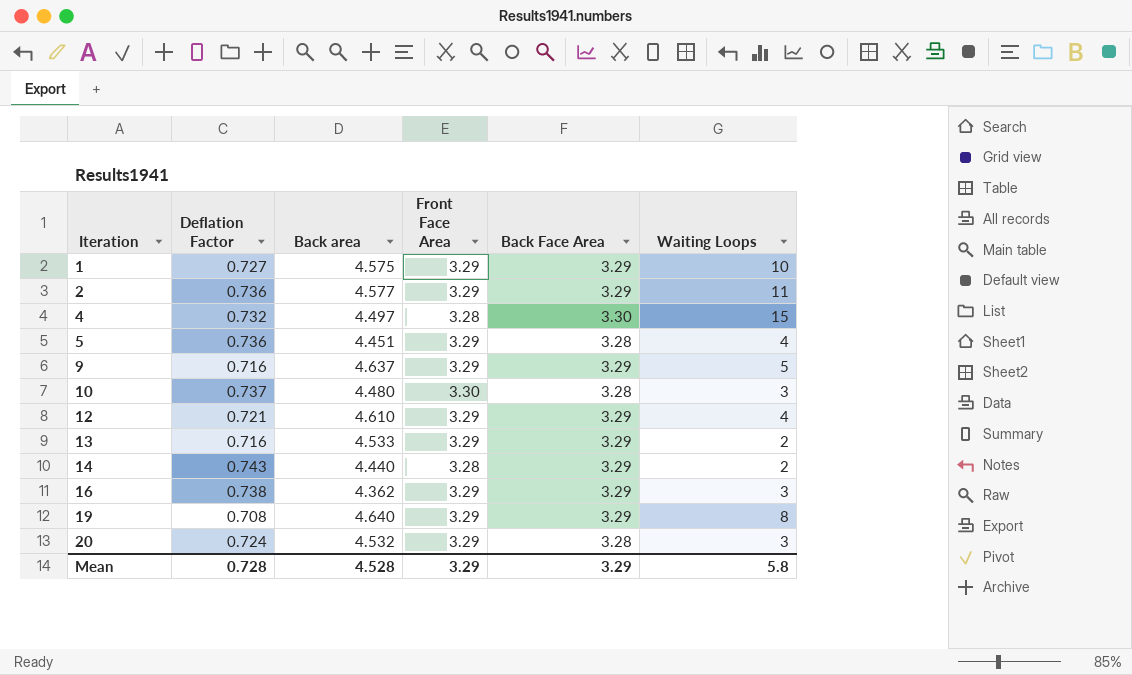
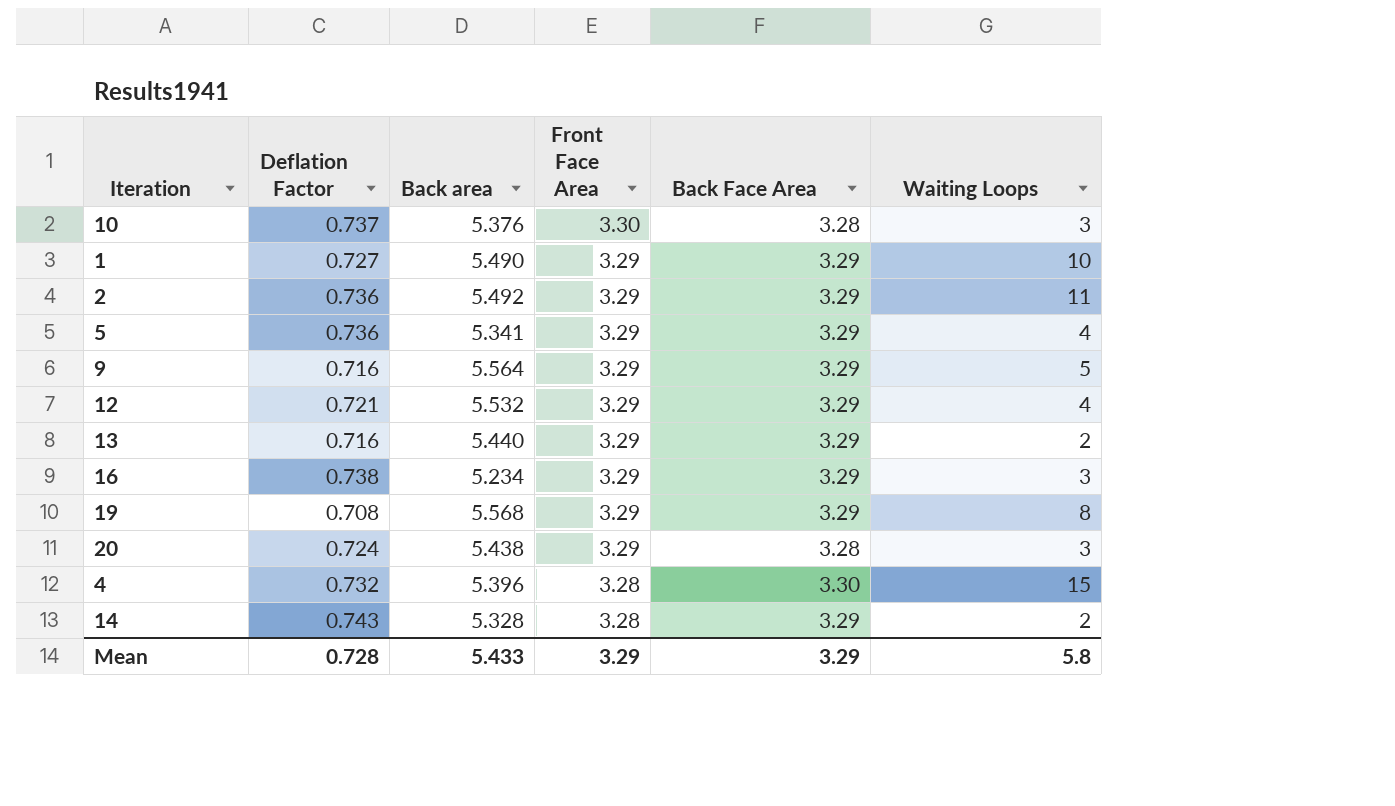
row order: Iteration ascending -> Front Face Area descending
10 | Back area: 4.480 -> 5.376
1 | Back area: 4.575 -> 5.490
2 | Back area: 4.577 -> 5.492
5 | Back area: 4.451 -> 5.341
5 | Back Face Area: 3.28 -> 3.29
9 | Back area: 4.637 -> 5.564
12 | Back area: 4.610 -> 5.532
13 | Back area: 4.533 -> 5.440
16 | Back area: 4.362 -> 5.234
19 | Back area: 4.640 -> 5.568
20 | Back area: 4.532 -> 5.438
4 | Back area: 4.497 -> 5.396
14 | Back area: 4.440 -> 5.328
Mean | Back area: 4.528 -> 5.433

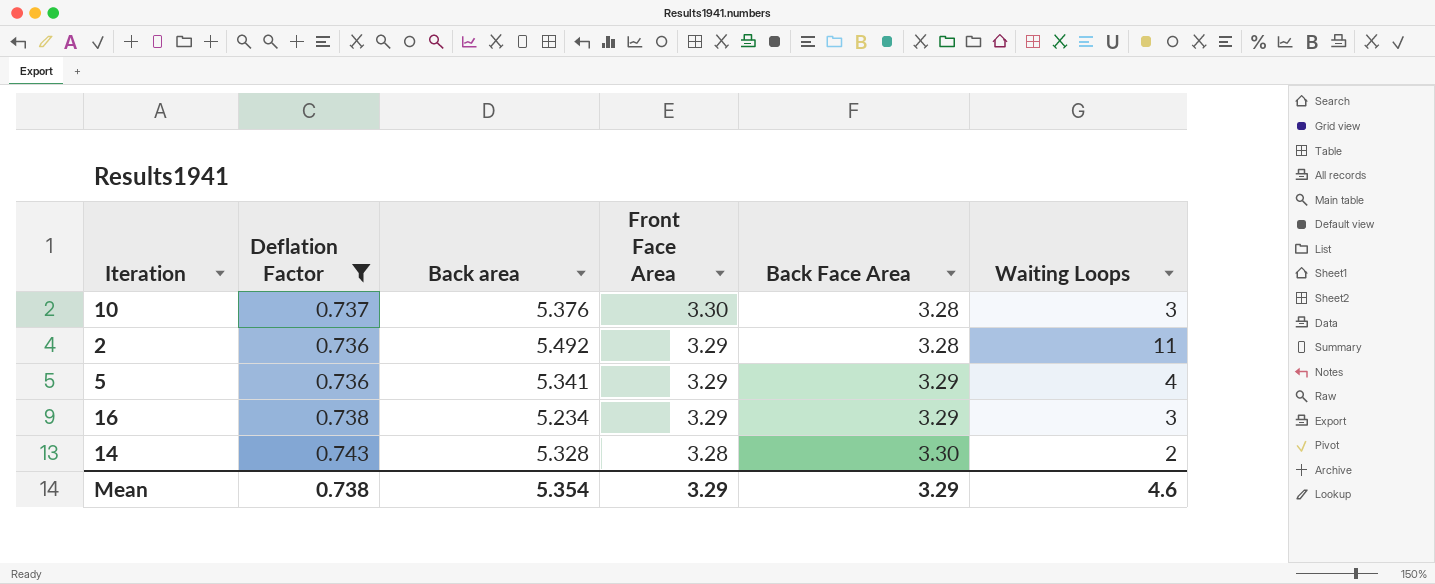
filter: none -> Deflation Factor >= 0.736
2 | Back Face Area: 3.29 -> 3.28
14 | Back Face Area: 3.29 -> 3.30
Mean | Deflation Factor: 0.728 -> 0.738
Mean | Back area: 5.433 -> 5.354
Mean | Waiting Loops: 5.8 -> 4.6

